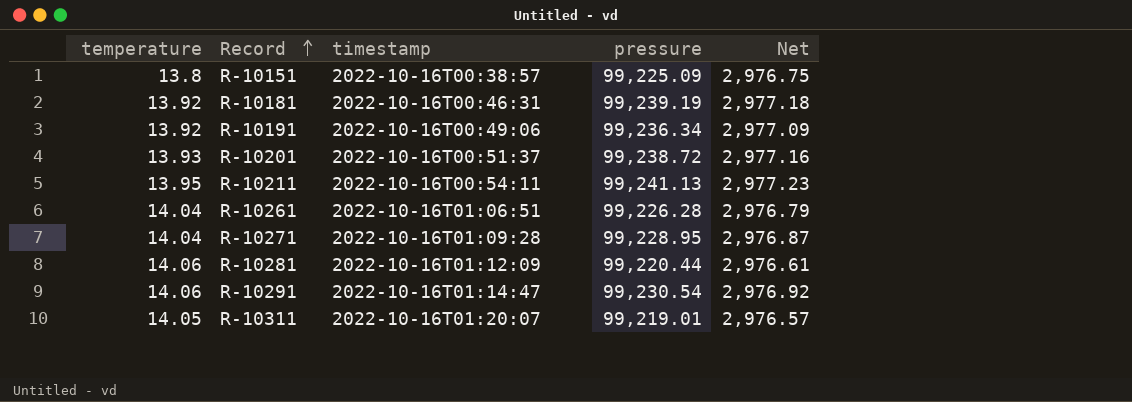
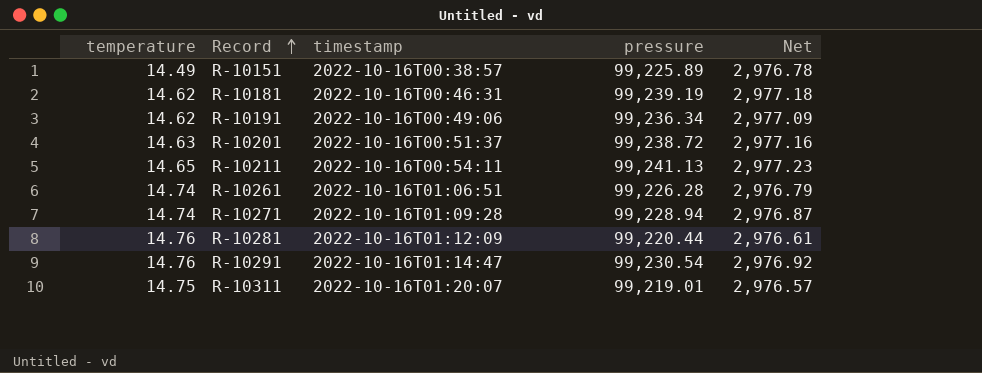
R-10151 | temperature: 13.8 -> 14.49
R-10151 | pressure: 99,225.09 -> 99,225.89
R-10151 | Net: 2,976.75 -> 2,976.78
R-10181 | temperature: 13.92 -> 14.62
R-10191 | temperature: 13.92 -> 14.62
R-10201 | temperature: 13.93 -> 14.63
R-10211 | temperature: 13.95 -> 14.65
R-10261 | temperature: 14.04 -> 14.74
R-10271 | temperature: 14.04 -> 14.74
R-10271 | pressure: 99,228.95 -> 99,228.94
R-10281 | temperature: 14.06 -> 14.76
R-10291 | temperature: 14.06 -> 14.76
R-10311 | temperature: 14.05 -> 14.75

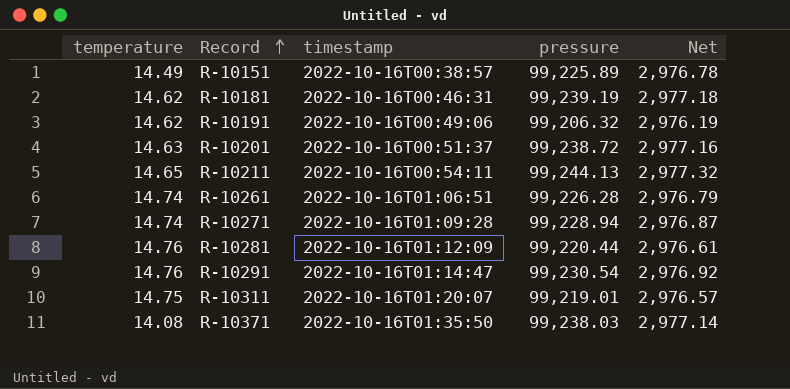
R-10191 | pressure: 99,236.34 -> 99,206.32
R-10191 | Net: 2,977.09 -> 2,976.19
R-10211 | pressure: 99,241.13 -> 99,244.13
R-10211 | Net: 2,977.23 -> 2,977.32
row R-10371: none -> 14.08 | 2022-10-16T01:35:50 | 99,238.03 | 2,977.14

